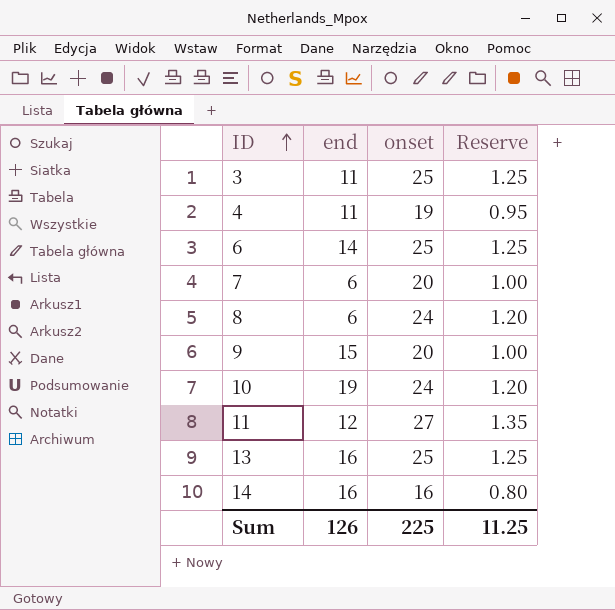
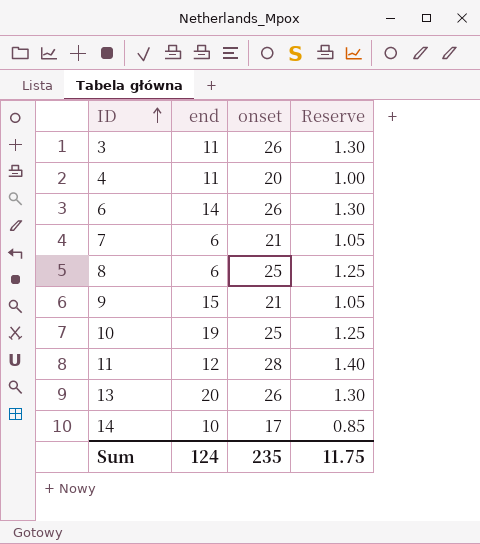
3 | onset: 25 -> 26
3 | Reserve: 1.25 -> 1.30
4 | onset: 19 -> 20
4 | Reserve: 0.95 -> 1.00
6 | onset: 25 -> 26
6 | Reserve: 1.25 -> 1.30
7 | onset: 20 -> 21
7 | Reserve: 1.00 -> 1.05
8 | onset: 24 -> 25
8 | Reserve: 1.20 -> 1.25
9 | onset: 20 -> 21
9 | Reserve: 1.00 -> 1.05
10 | onset: 24 -> 25
10 | Reserve: 1.20 -> 1.25
11 | onset: 27 -> 28
11 | Reserve: 1.35 -> 1.40
13 | end: 16 -> 20
13 | onset: 25 -> 26
13 | Reserve: 1.25 -> 1.30
14 | end: 16 -> 10
14 | onset: 16 -> 17
14 | Reserve: 0.80 -> 0.85
Sum | end: 126 -> 124
Sum | onset: 225 -> 235
Sum | Reserve: 11.25 -> 11.75

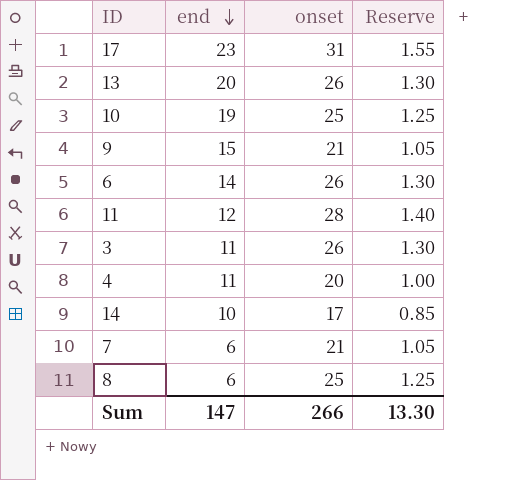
row order: ID ascending -> end descending
row 17: none -> 23 | 31 | 1.55
Sum | end: 124 -> 147
Sum | onset: 235 -> 266
Sum | Reserve: 11.75 -> 13.30

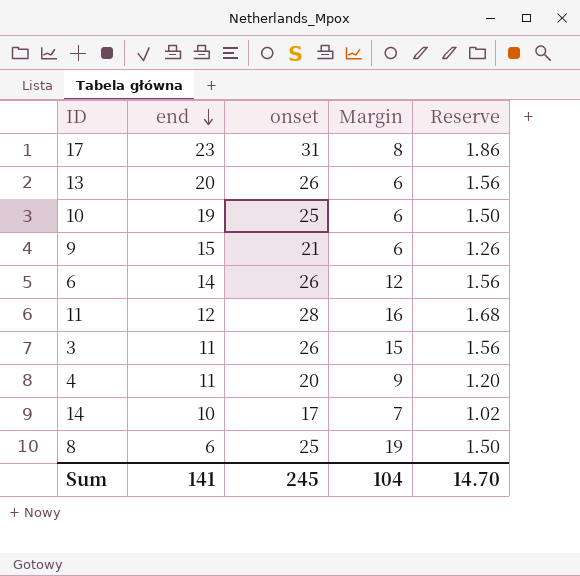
column Margin | formula: none -> [onset] - [end]
column Reserve | formula: [onset] * 0.05 -> [onset] * 0.06
row 7: 6 | 21 | 1.05 -> none
Sum | end: 147 -> 141
Sum | onset: 266 -> 245
Sum | Reserve: 13.30 -> 14.70

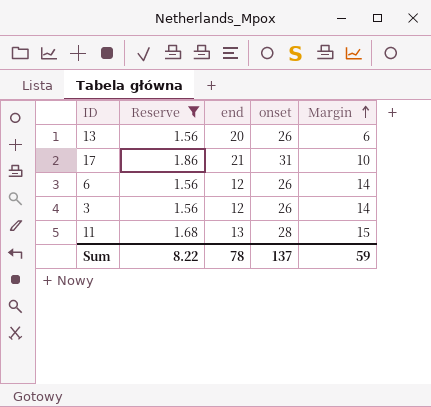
filter: none -> Reserve >= 1.56
row order: end descending -> Margin ascending
column Reserve | position: 5 -> 2
17 | end: 23 -> 21
17 | Margin: 8 -> 10
6 | end: 14 -> 12
6 | Margin: 12 -> 14
3 | end: 11 -> 12
3 | Margin: 15 -> 14
11 | end: 12 -> 13
11 | Margin: 16 -> 15
Sum | Reserve: 14.70 -> 8.22
Sum | end: 141 -> 78
Sum | onset: 245 -> 137
Sum | Margin: 104 -> 59

